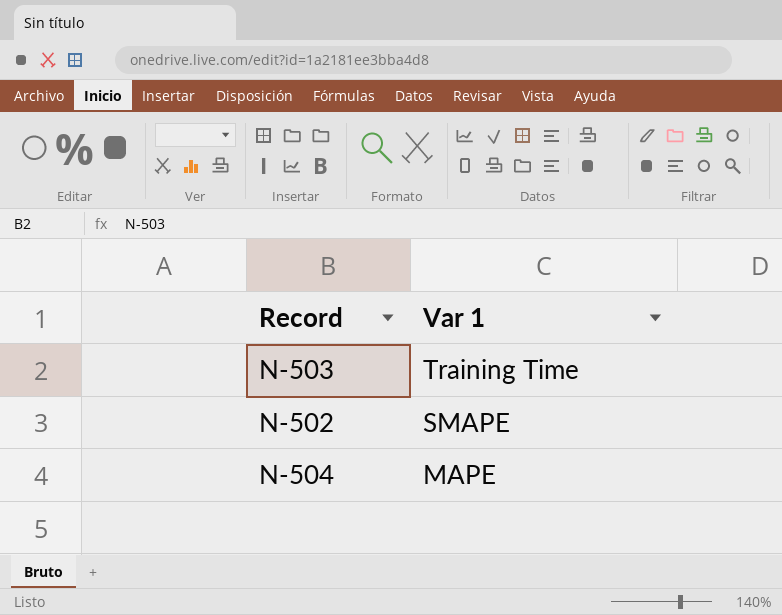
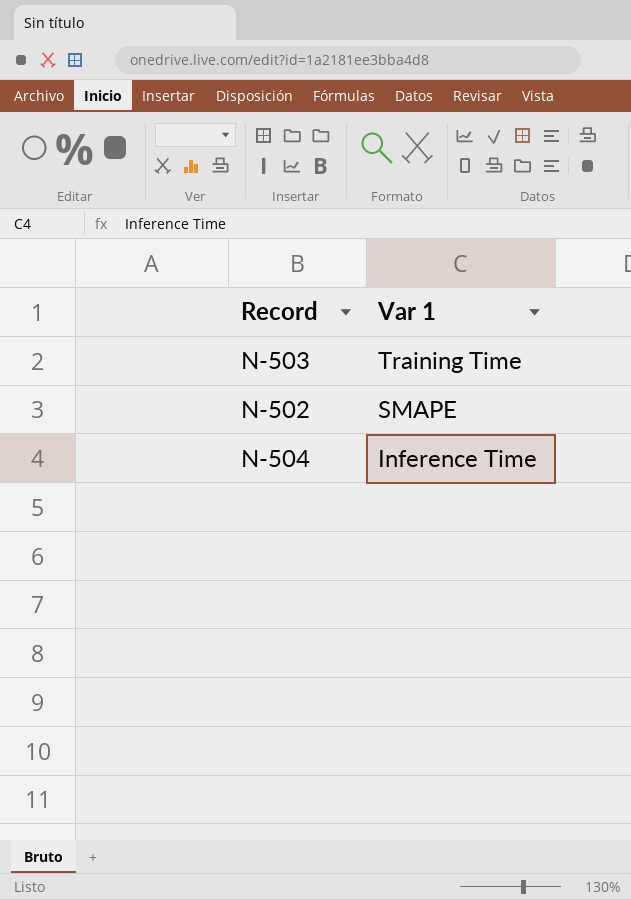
N-504 | Var 1: MAPE -> Inference Time

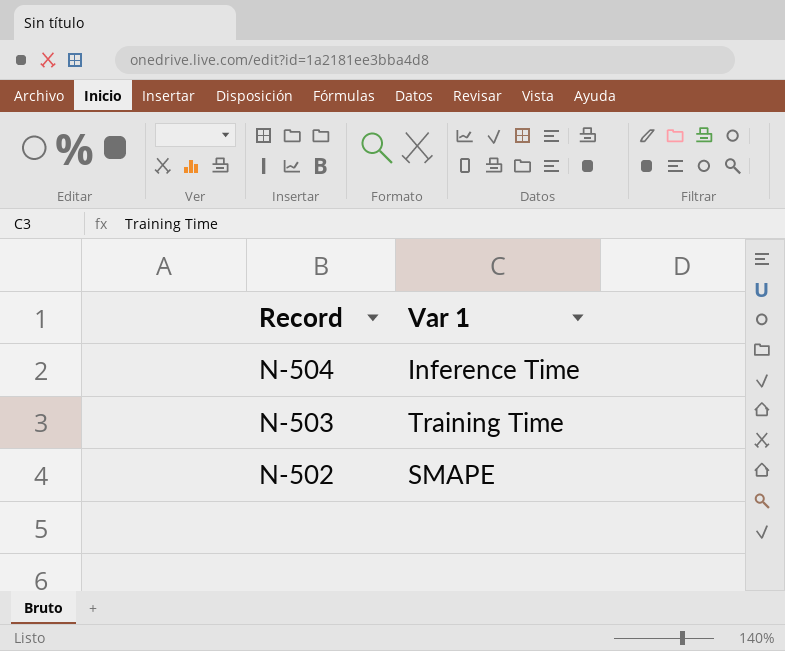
row order: Var 1 descending -> Record descending

